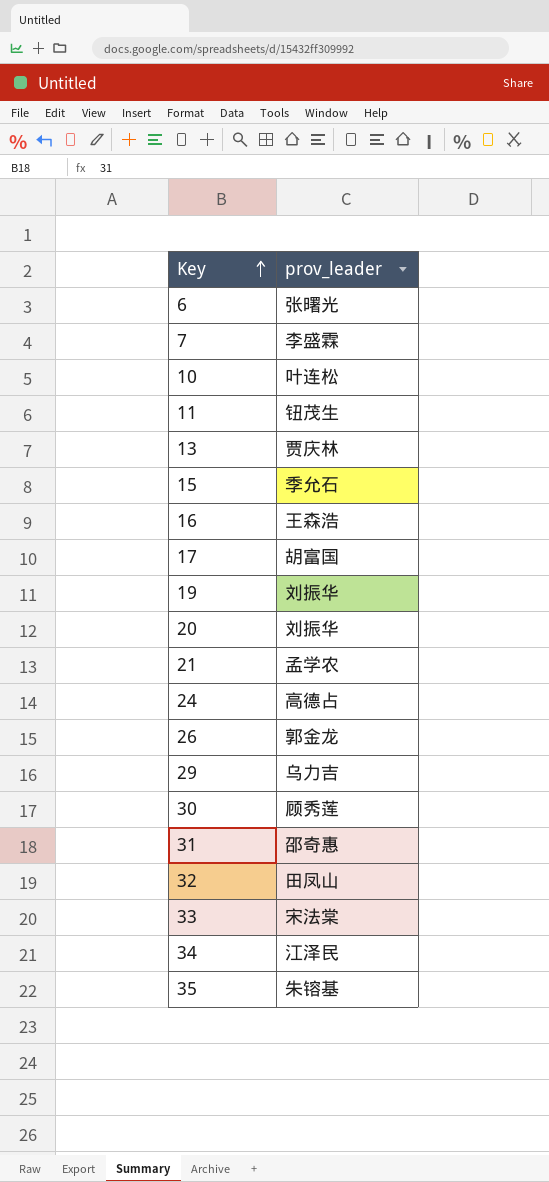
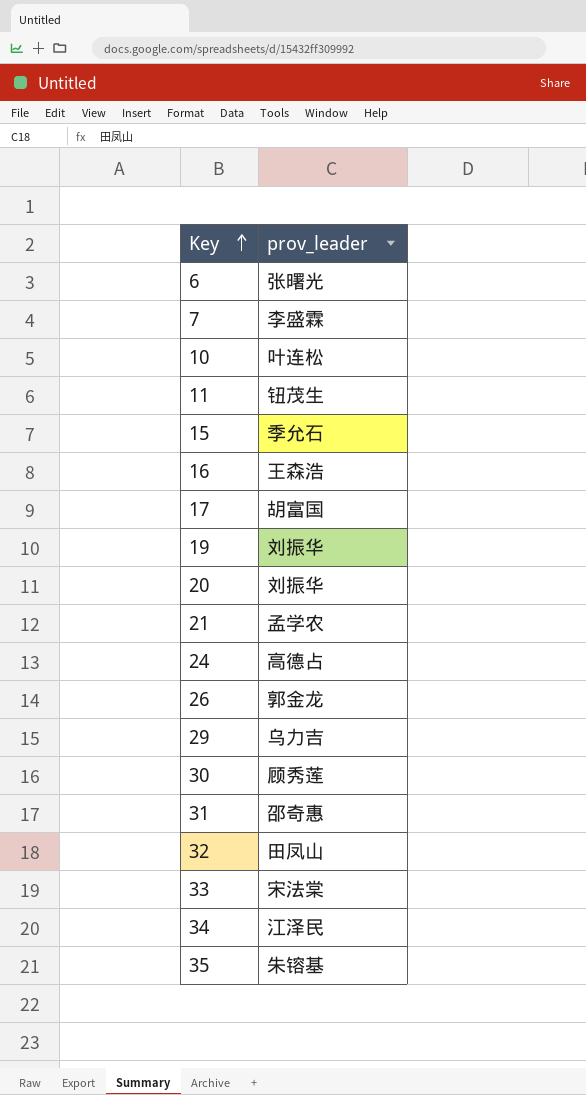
row 13: 贾庆林 -> none

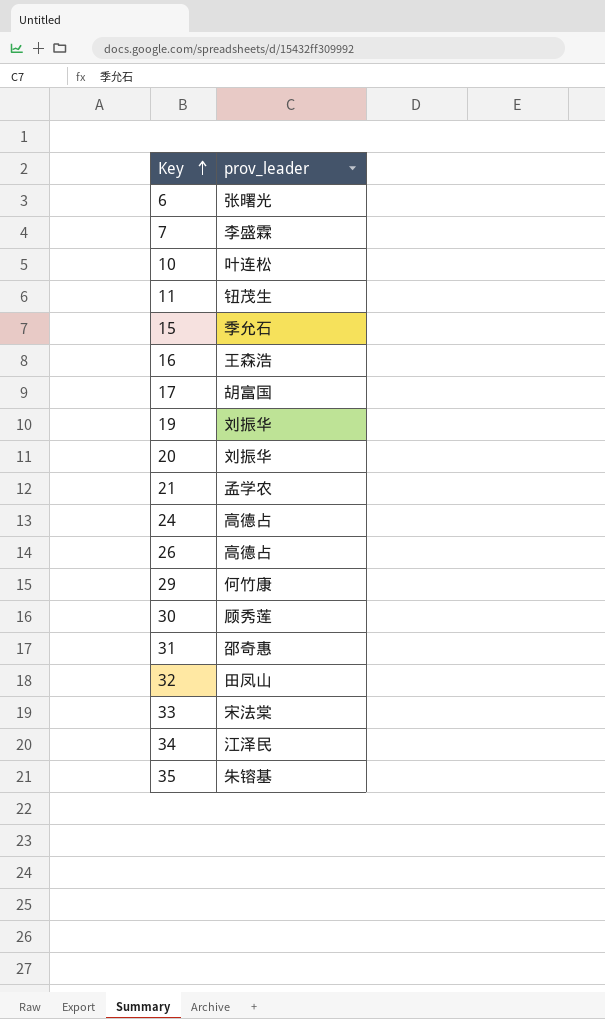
26 | prov_leader: 郭金龙 -> 高德占
29 | prov_leader: 乌力吉 -> 何竹康

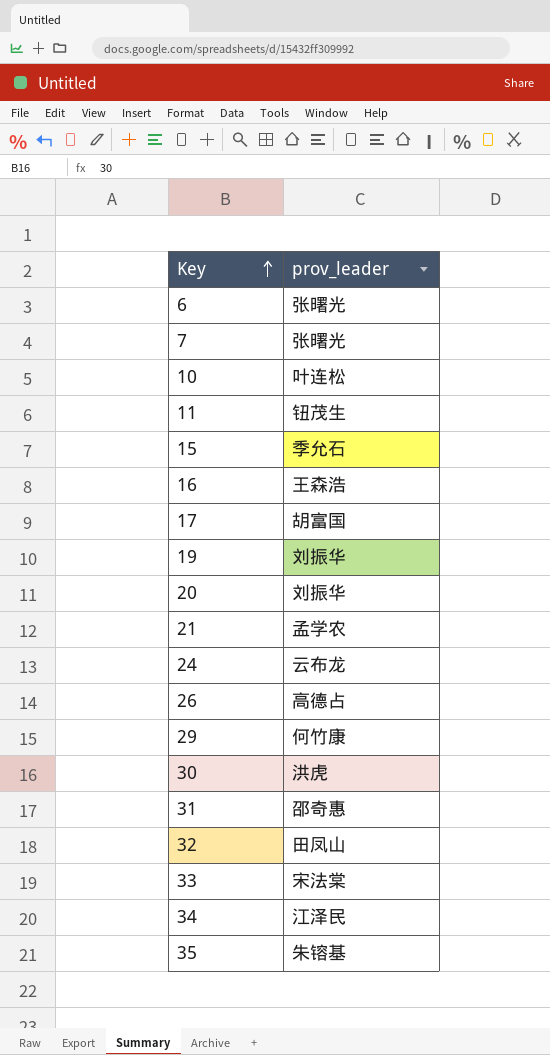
7 | prov_leader: 李盛霖 -> 张曙光
24 | prov_leader: 高德占 -> 云布龙
30 | prov_leader: 顾秀莲 -> 洪虎

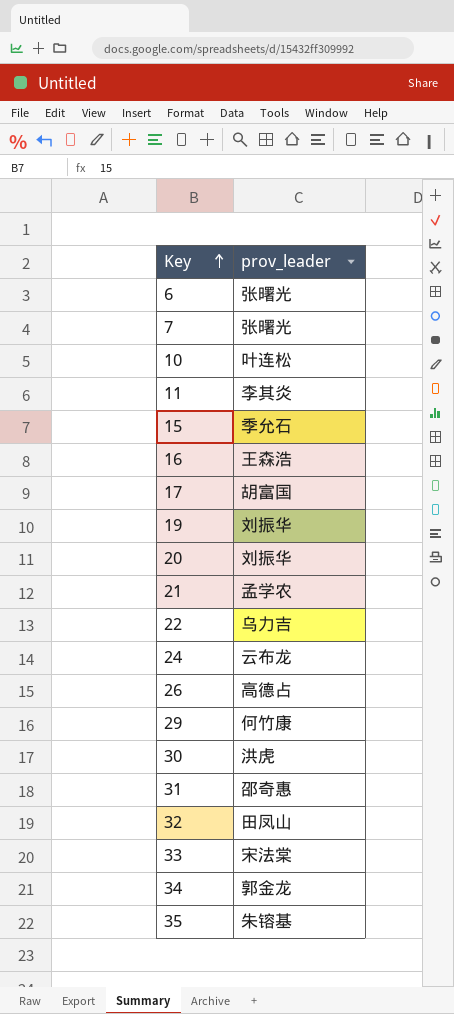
11 | prov_leader: 钮茂生 -> 李其炎
row 22: none -> 乌力吉
34 | prov_leader: 江泽民 -> 郭金龙

